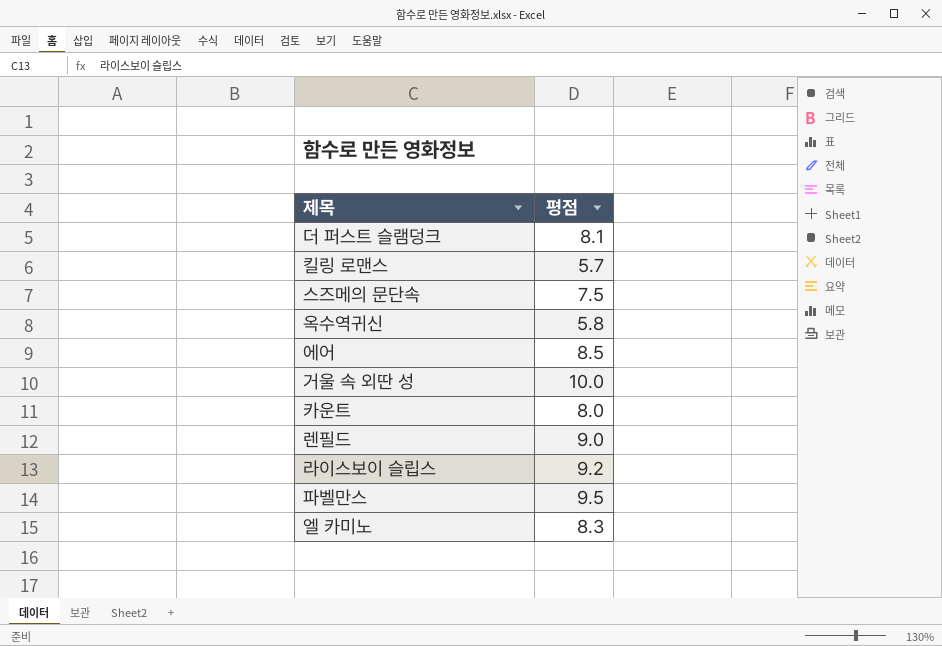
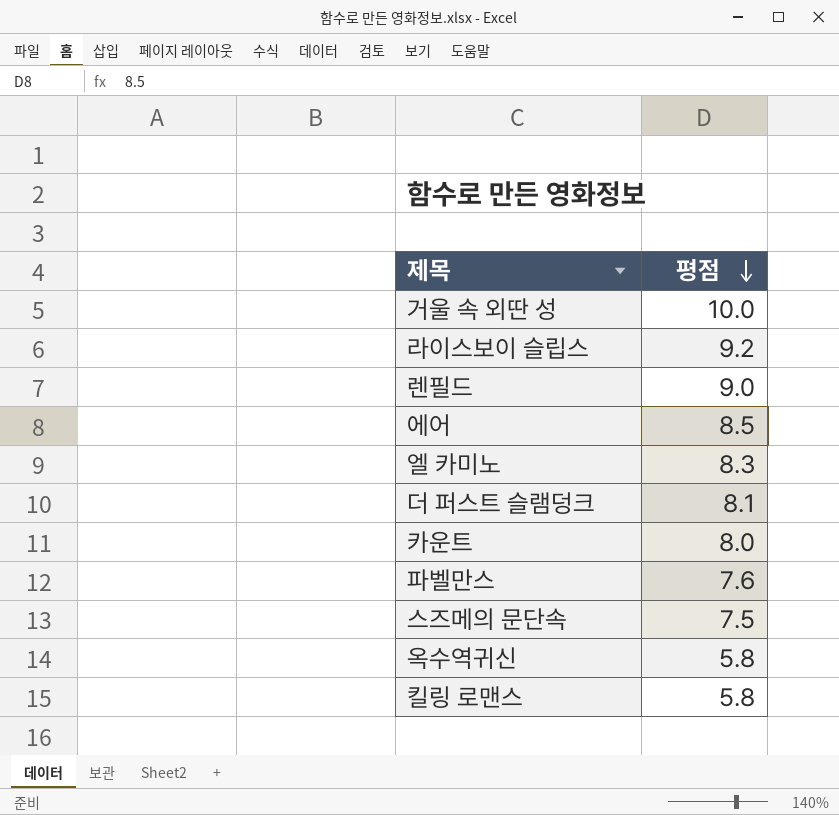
row order: none -> 평점 descending
파벨만스 | 평점: 9.5 -> 7.6
킬링 로맨스 | 평점: 5.7 -> 5.8

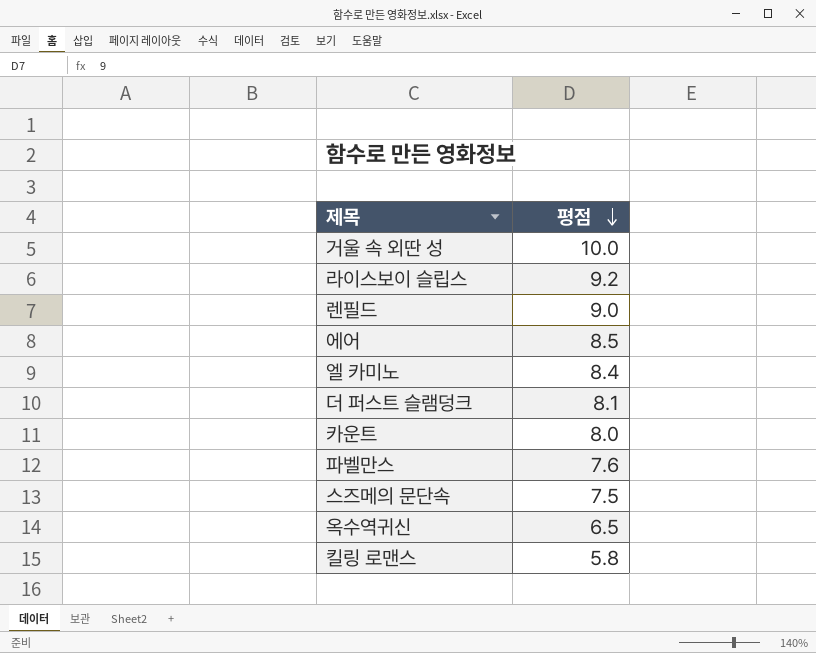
엘 카미노 | 평점: 8.3 -> 8.4
옥수역귀신 | 평점: 5.8 -> 6.5

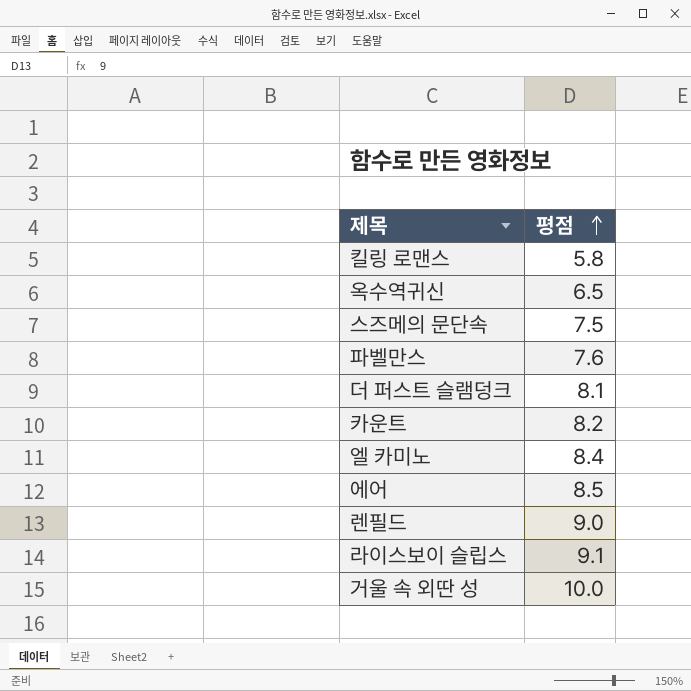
row order: 평점 descending -> 평점 ascending
카운트 | 평점: 8.0 -> 8.2
라이스보이 슬립스 | 평점: 9.2 -> 9.1

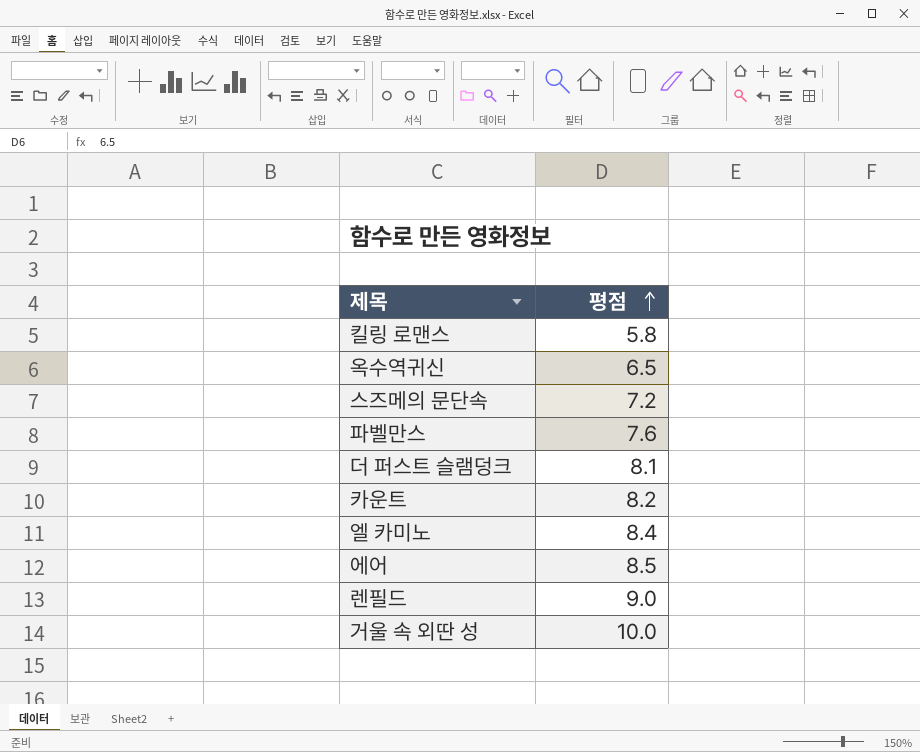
row 라이스보이 슬립스: 9.1 -> none
스즈메의 문단속 | 평점: 7.5 -> 7.2

